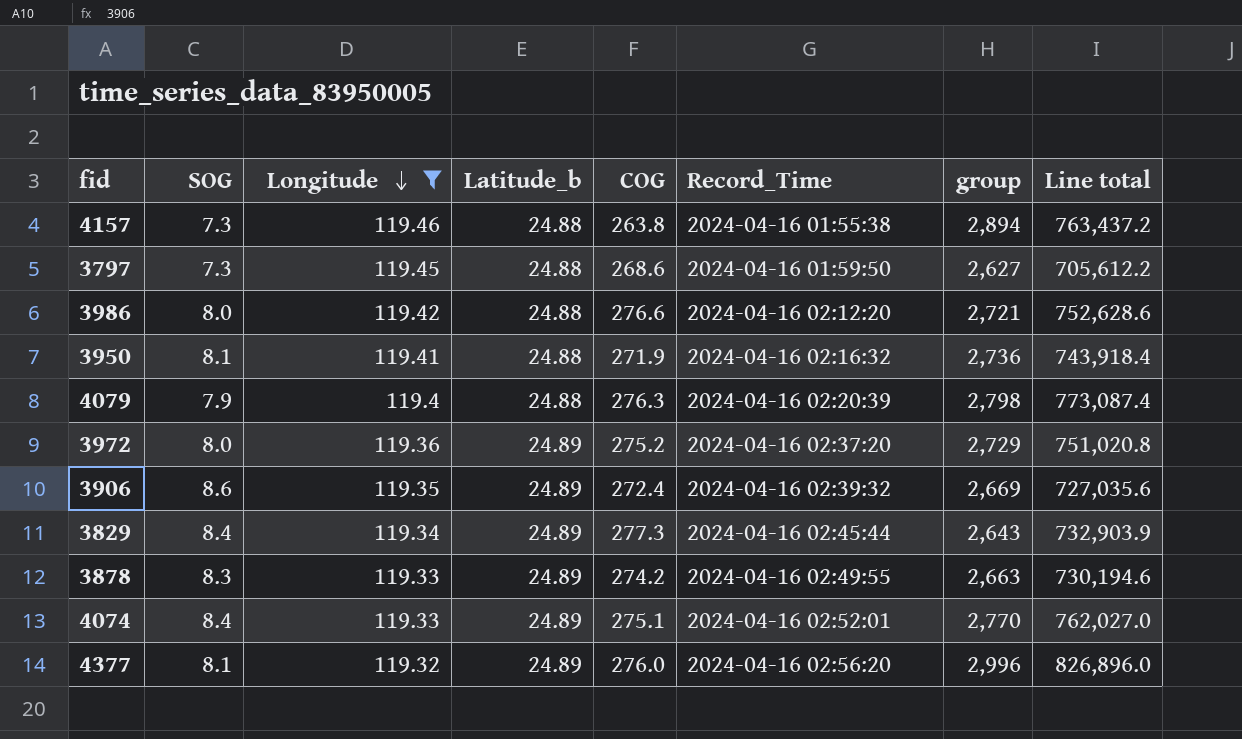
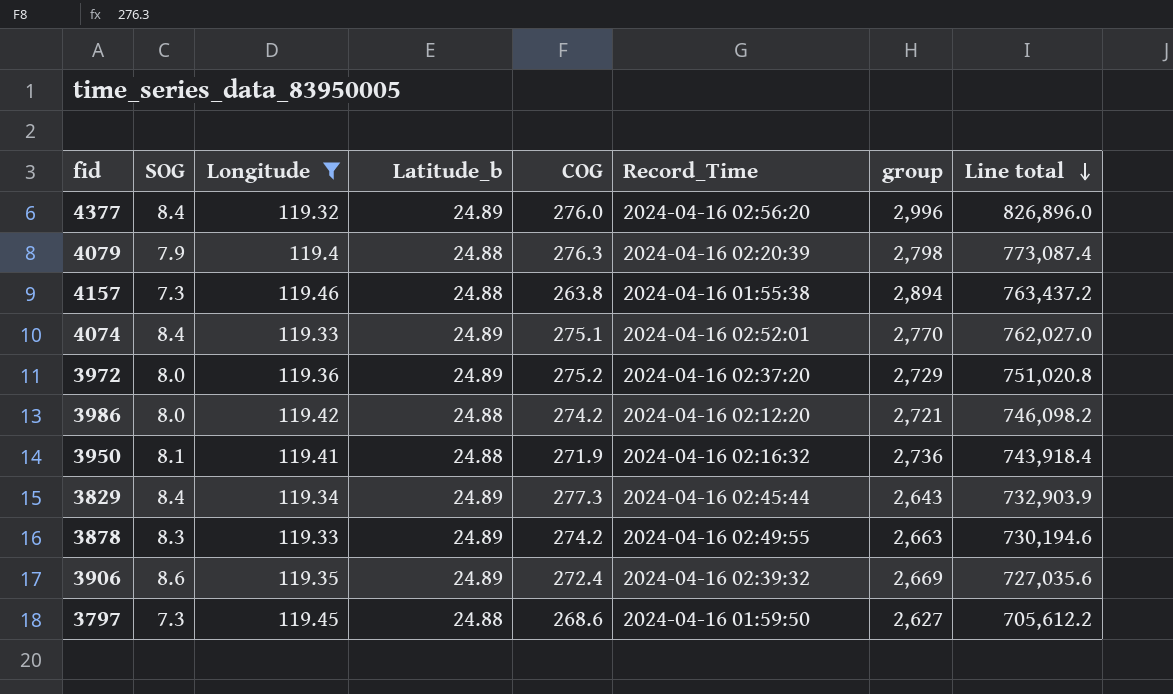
row order: Longitude descending -> Line total descending
4377 | SOG: 8.1 -> 8.4
3986 | COG: 276.6 -> 274.2
3986 | Line total: 752,628.6 -> 746,098.2

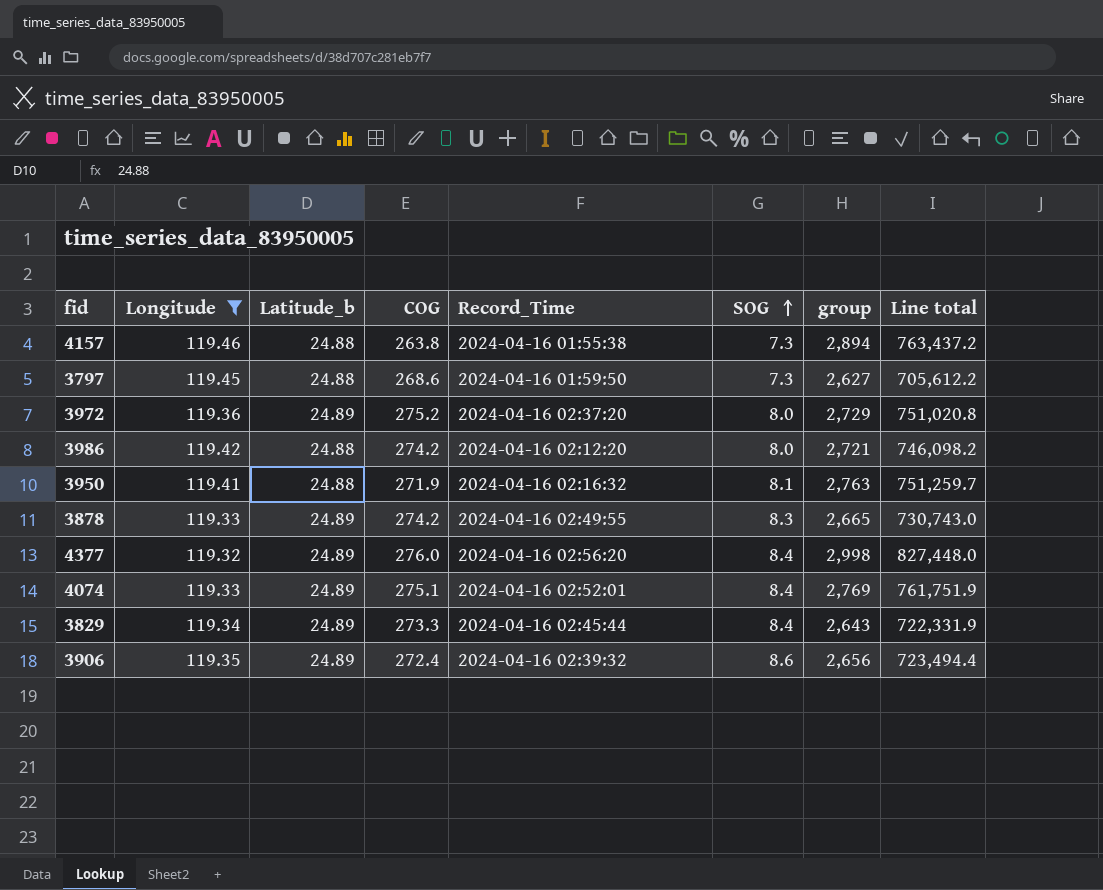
row order: Line total descending -> SOG ascending
column SOG | position: 2 -> 6
row 4079: 7.9 | 119.4 | 24.88 | 276.3 | 2024-04-16 02:20:39 | 2,798 | 773,087.4 -> none
3950 | group: 2,736 -> 2,763
3950 | Line total: 743,918.4 -> 751,259.7
3878 | group: 2,663 -> 2,665
3878 | Line total: 730,194.6 -> 730,743.0
4377 | group: 2,996 -> 2,998
4377 | Line total: 826,896.0 -> 827,448.0
4074 | group: 2,770 -> 2,769
4074 | Line total: 762,027.0 -> 761,751.9
3829 | COG: 277.3 -> 273.3
3829 | Line total: 732,903.9 -> 722,331.9
3906 | group: 2,669 -> 2,656
3906 | Line total: 727,035.6 -> 723,494.4

